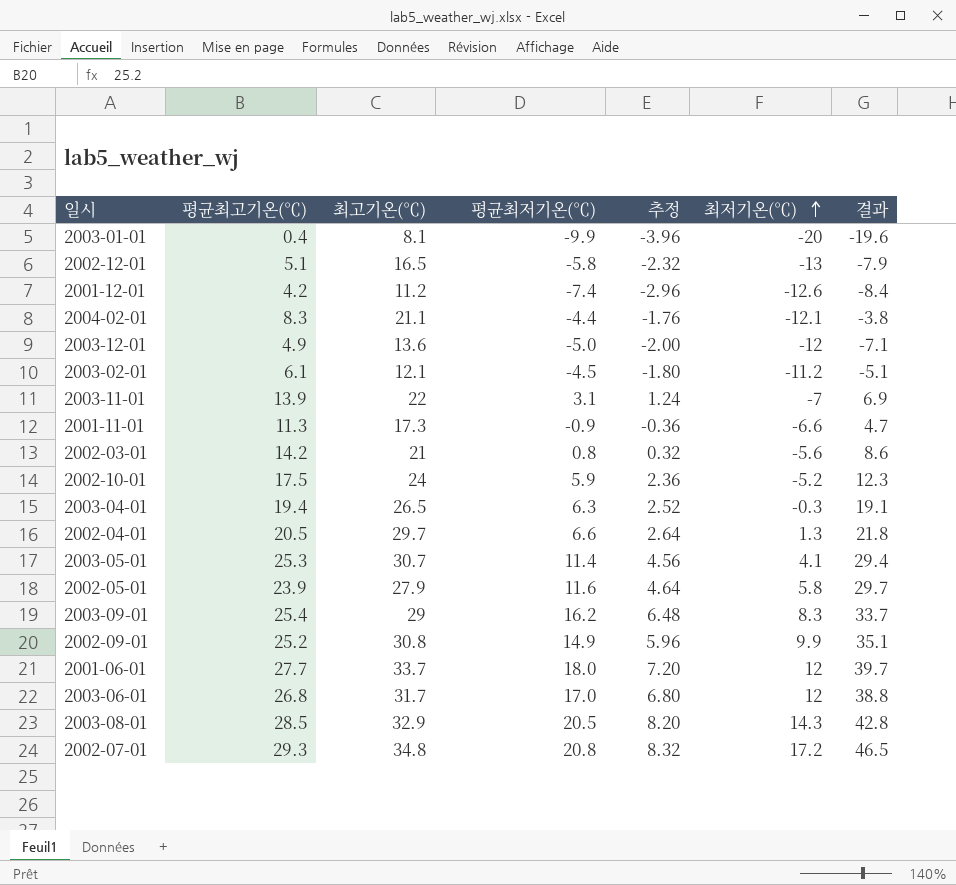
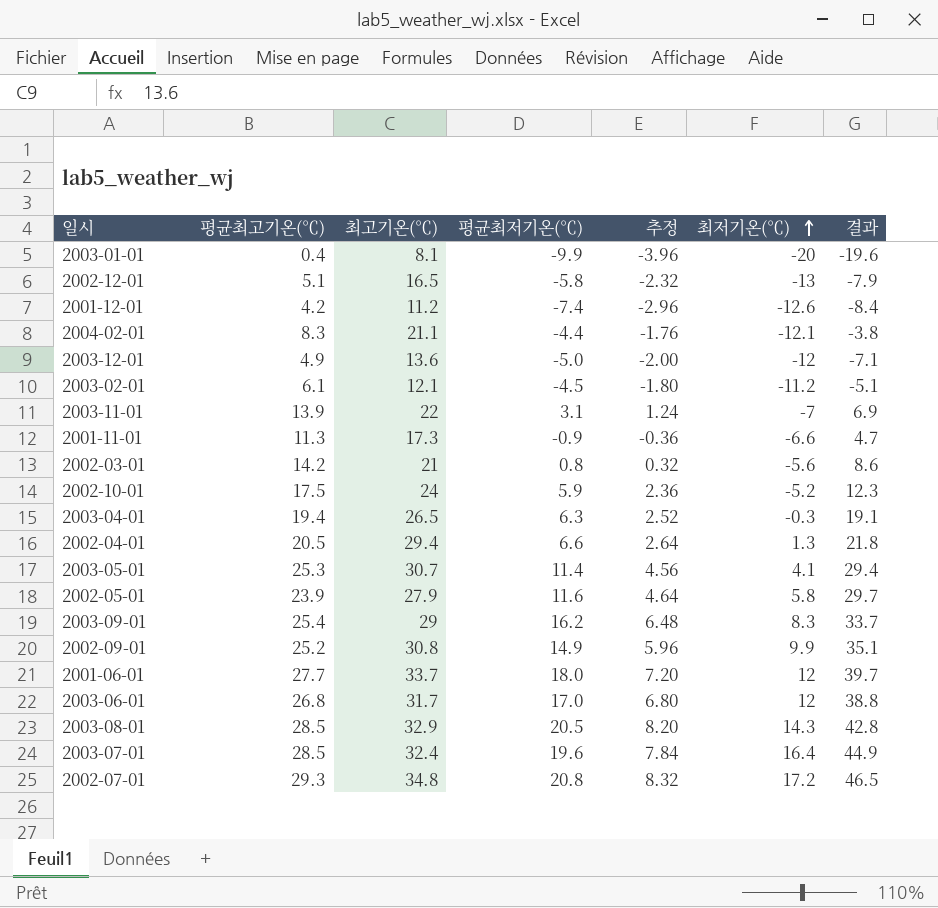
2002-04-01 | 최고기온(℃): 29.7 -> 29.4
row 2003-07-01: none -> 28.5 | 32.4 | 19.6 | 7.84 | 16.4 | 44.9

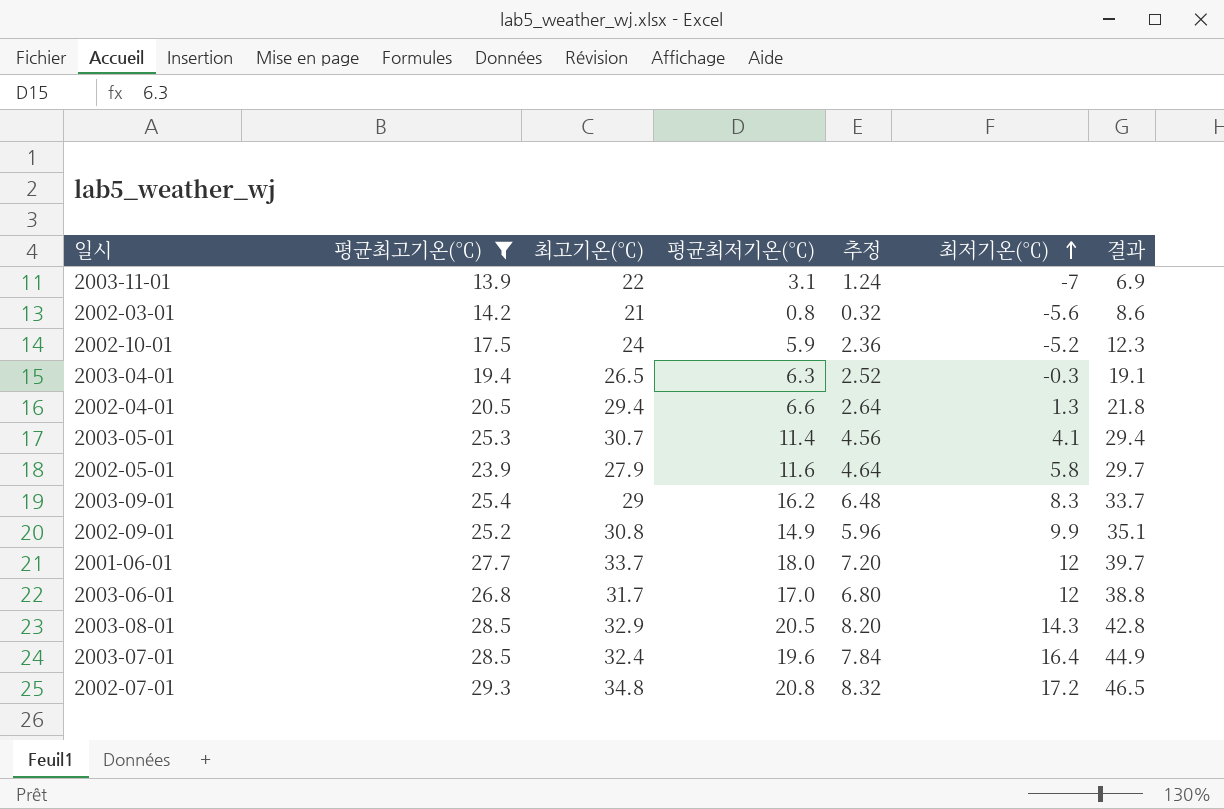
filter: none -> 평균최고기온(℃) >= 13.9

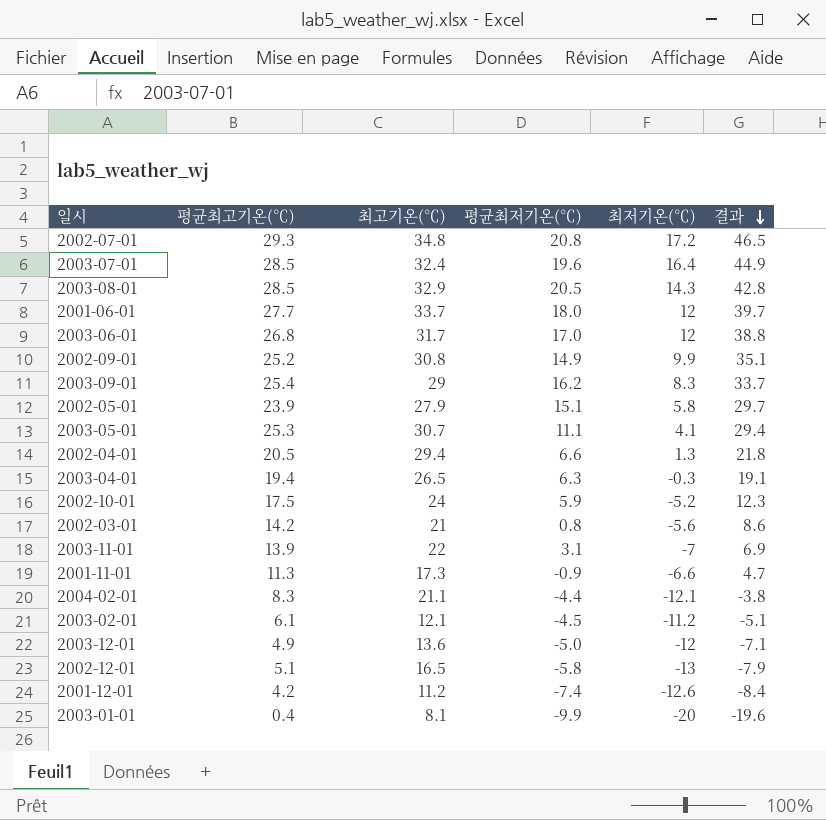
filter: 평균최고기온(℃) >= 13.9 -> none
row order: 최저기온(℃) ascending -> 결과 descending
column 추정 | formula: [평균최저기온(℃)] * 0.4 -> none
2002-05-01 | 평균최저기온(℃): 11.6 -> 15.1
2003-05-01 | 평균최저기온(℃): 11.4 -> 11.1

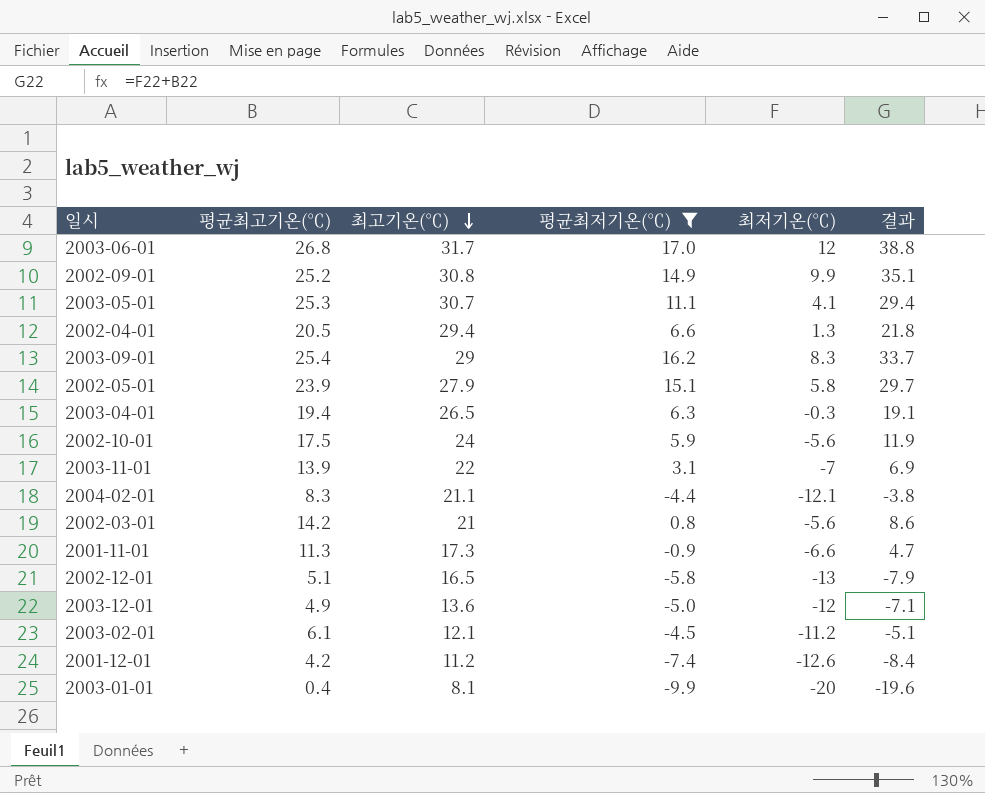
filter: none -> 평균최저기온(℃) <= 17.0
row order: 결과 descending -> 최고기온(℃) descending
2002-10-01 | 최저기온(℃): -5.2 -> -5.6
2002-10-01 | 결과: 12.3 -> 11.9

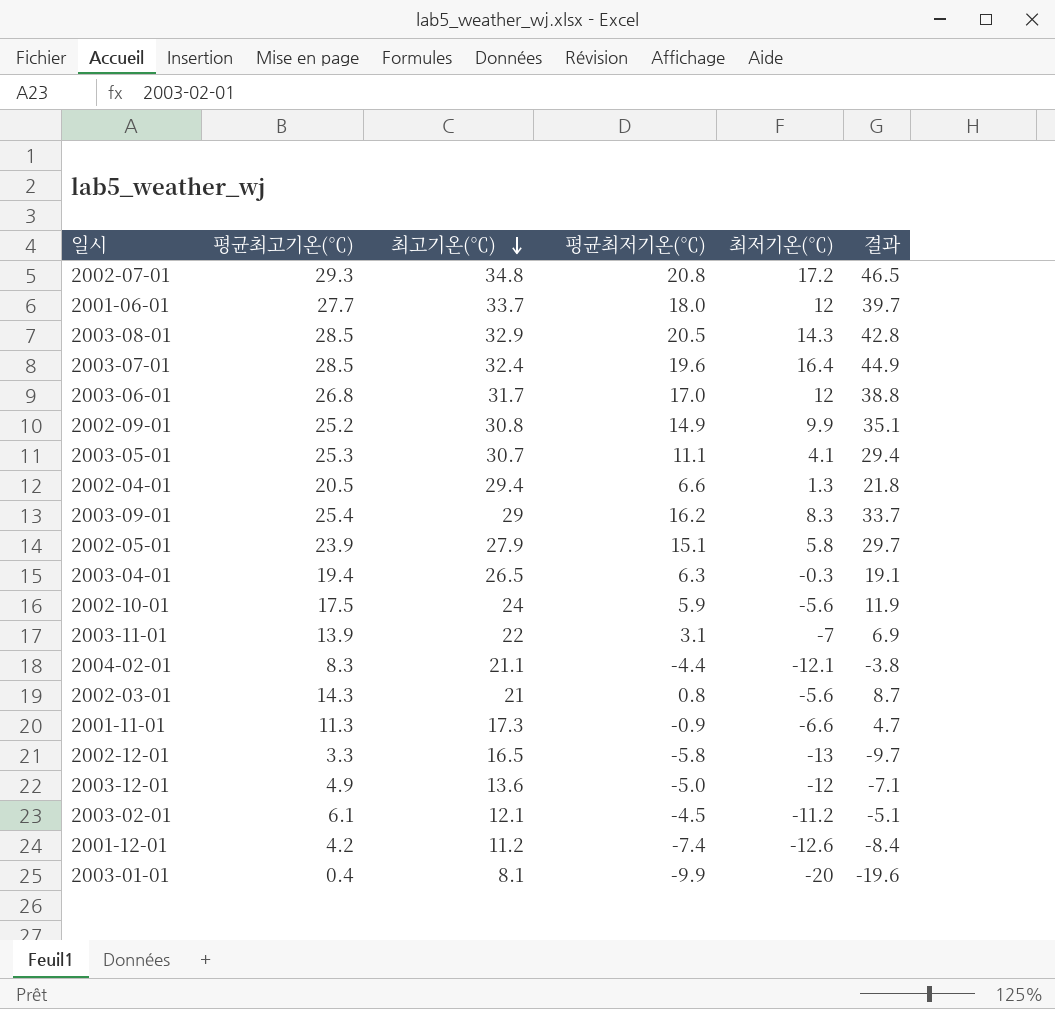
filter: 평균최저기온(℃) <= 17.0 -> none
2002-03-01 | 평균최고기온(℃): 14.2 -> 14.3
2002-03-01 | 결과: 8.6 -> 8.7
2002-12-01 | 평균최고기온(℃): 5.1 -> 3.3
2002-12-01 | 결과: -7.9 -> -9.7

